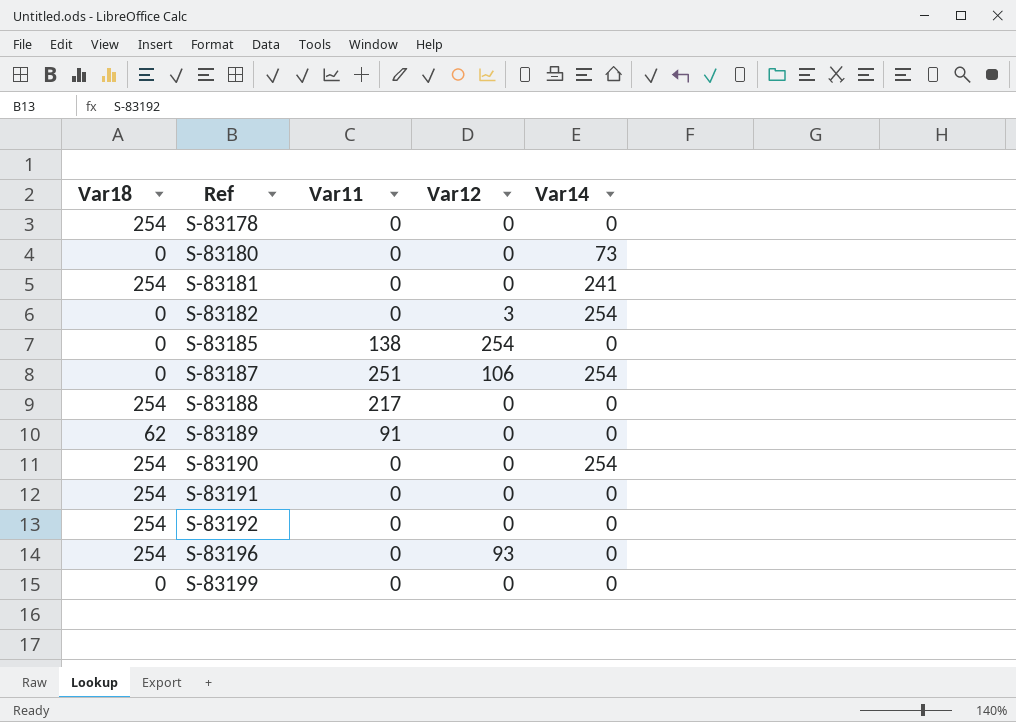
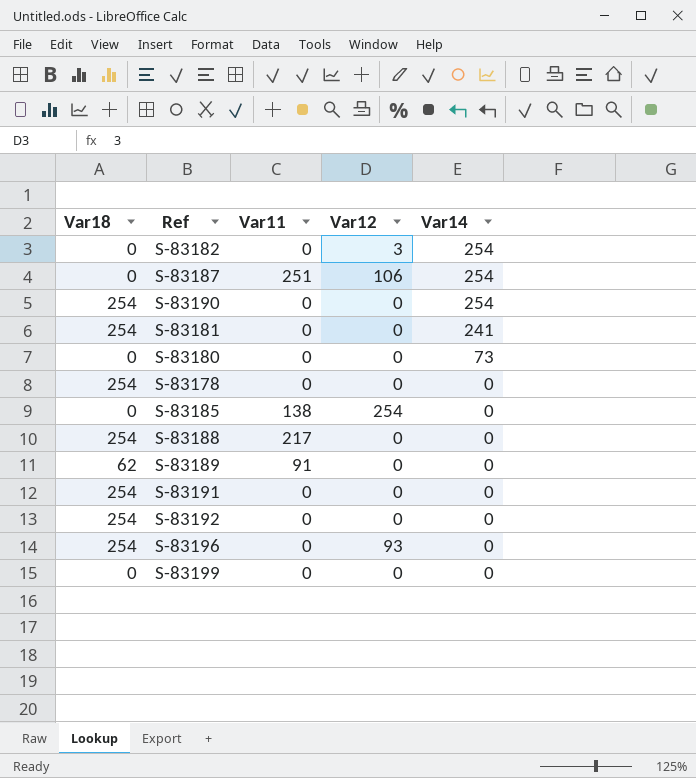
row order: Ref ascending -> Var14 descending

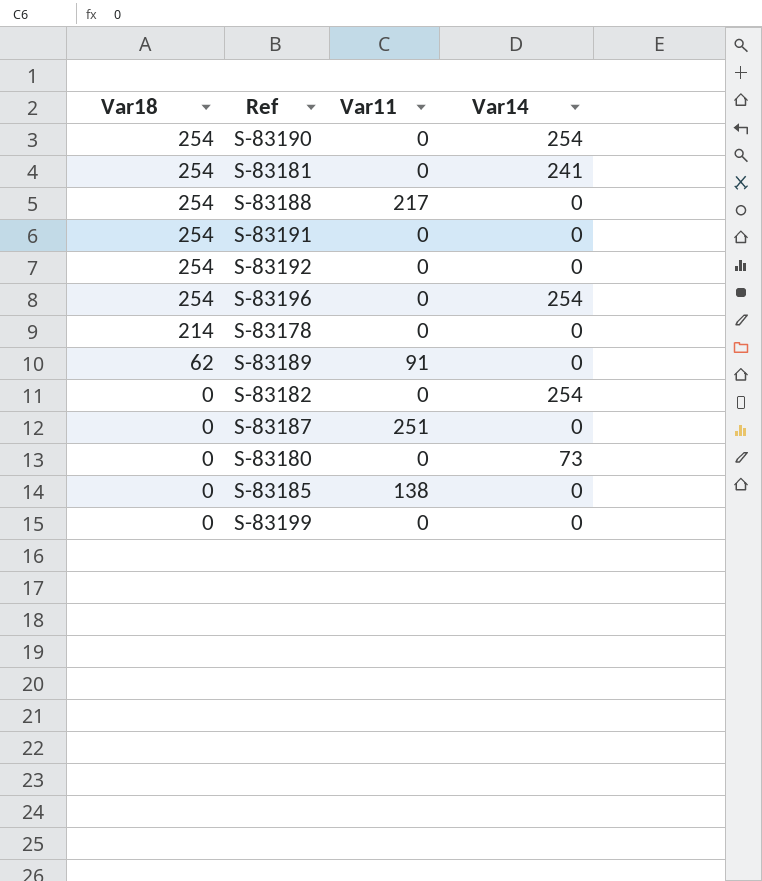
row order: Var14 descending -> Var18 descending
column Var12 | position: 4 -> none
S-83196 | Var14: 0 -> 254
S-83178 | Var18: 254 -> 214
S-83187 | Var14: 254 -> 0

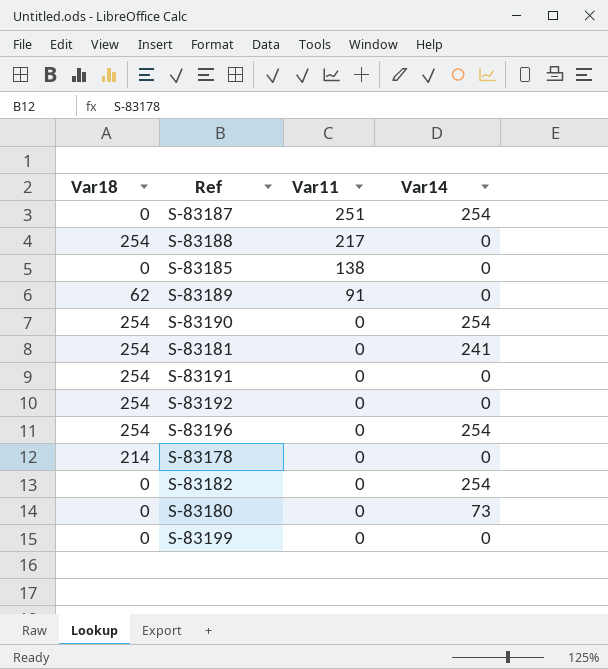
row order: Var18 descending -> Var11 descending
S-83187 | Var14: 0 -> 254

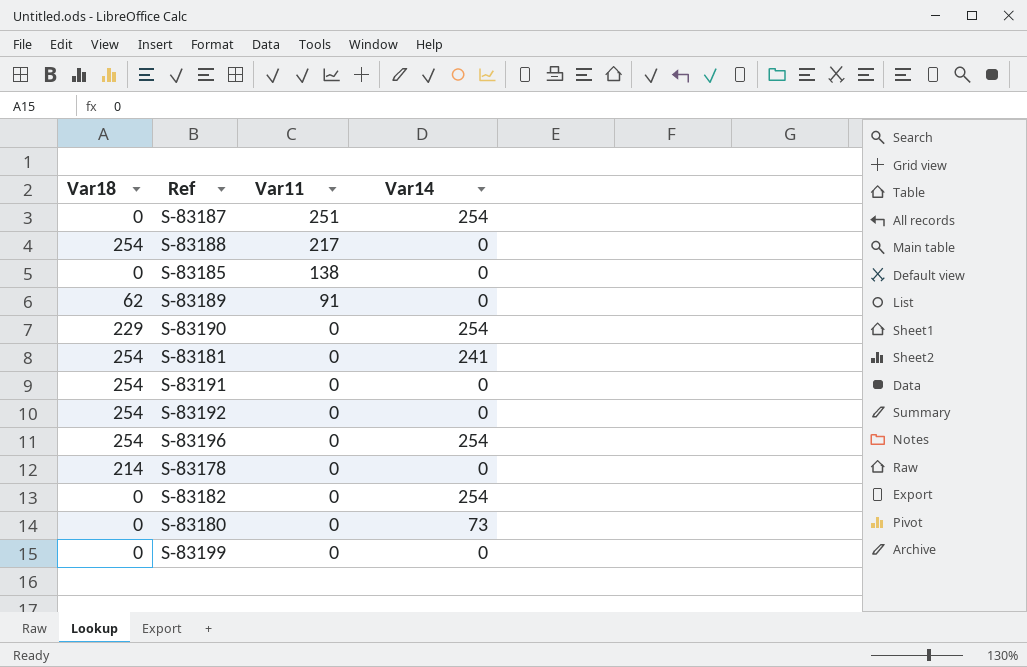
S-83190 | Var18: 254 -> 229

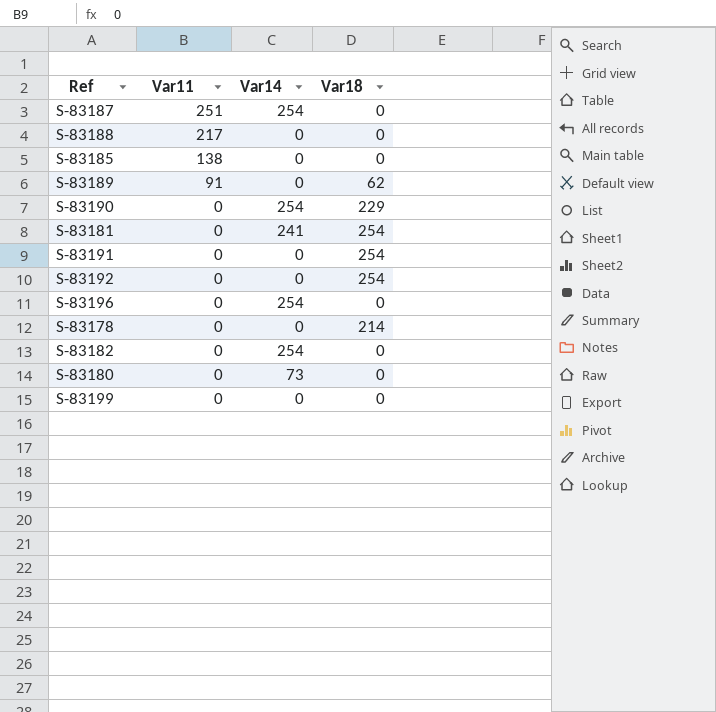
column Var18 | position: 1 -> 4
S-83188 | Var18: 254 -> 0
S-83196 | Var18: 254 -> 0

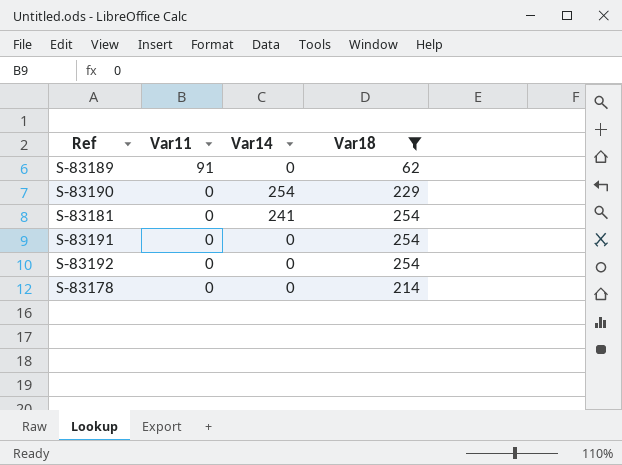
filter: none -> Var18 != 0

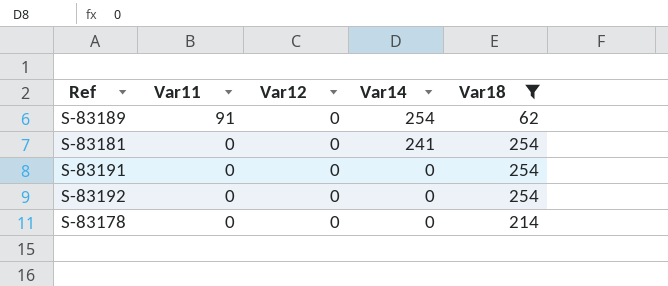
column Var12 | position: none -> 3
row S-83190: 0 | 254 | 229 -> none
S-83189 | Var14: 0 -> 254

